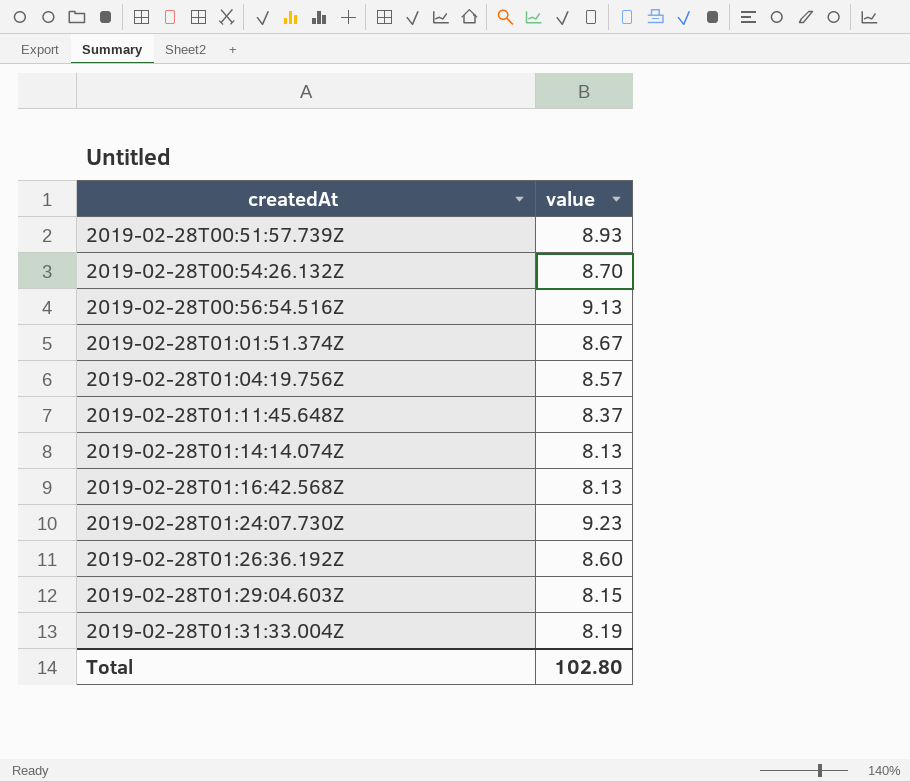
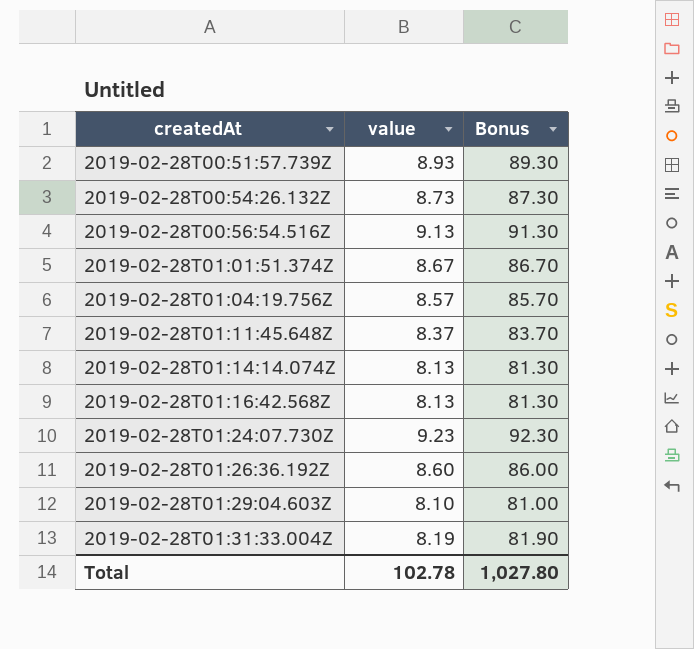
column Bonus | formula: none -> [value] * 10
2019-02-28T00:54:26.132Z | value: 8.70 -> 8.73
2019-02-28T01:29:04.603Z | value: 8.15 -> 8.10
Total | value: 102.80 -> 102.78

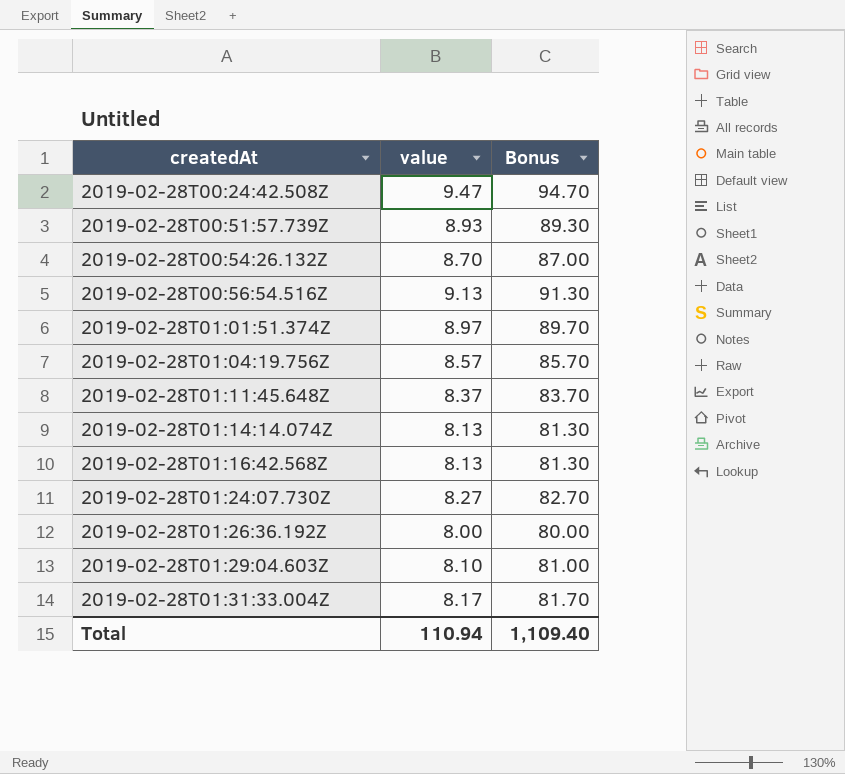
row 2019-02-28T00:24:42.508Z: none -> 9.47 | 94.70
2019-02-28T00:54:26.132Z | value: 8.73 -> 8.70
2019-02-28T00:54:26.132Z | Bonus: 87.30 -> 87.00
2019-02-28T01:01:51.374Z | value: 8.67 -> 8.97
2019-02-28T01:01:51.374Z | Bonus: 86.70 -> 89.70
2019-02-28T01:24:07.730Z | value: 9.23 -> 8.27
2019-02-28T01:24:07.730Z | Bonus: 92.30 -> 82.70
2019-02-28T01:26:36.192Z | value: 8.60 -> 8.00
2019-02-28T01:26:36.192Z | Bonus: 86.00 -> 80.00
2019-02-28T01:31:33.004Z | value: 8.19 -> 8.17
2019-02-28T01:31:33.004Z | Bonus: 81.90 -> 81.70
Total | value: 102.78 -> 110.94
Total | Bonus: 1,027.80 -> 1,109.40

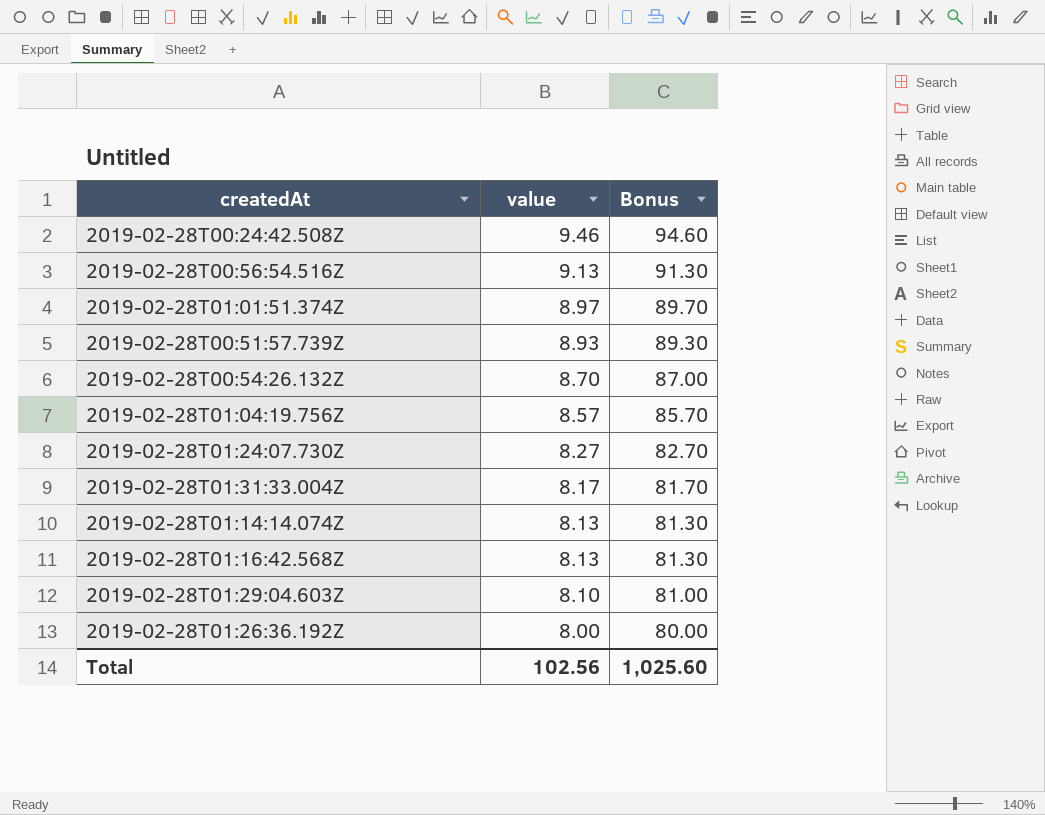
row order: createdAt ascending -> value descending
row 2019-02-28T01:11:45.648Z: 8.37 | 83.70 -> none
2019-02-28T00:24:42.508Z | value: 9.47 -> 9.46
2019-02-28T00:24:42.508Z | Bonus: 94.70 -> 94.60
Total | value: 110.94 -> 102.56
Total | Bonus: 1,109.40 -> 1,025.60

